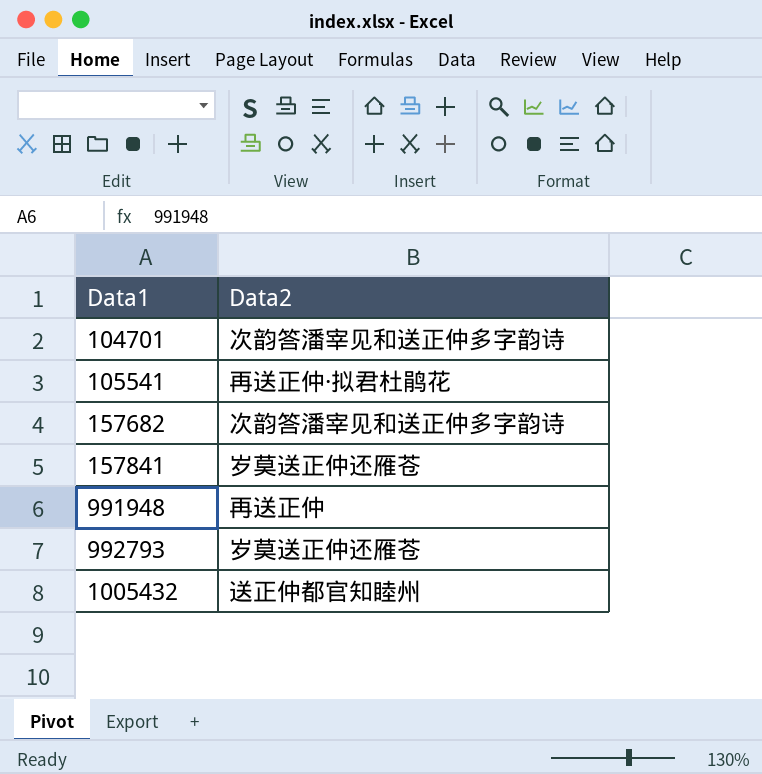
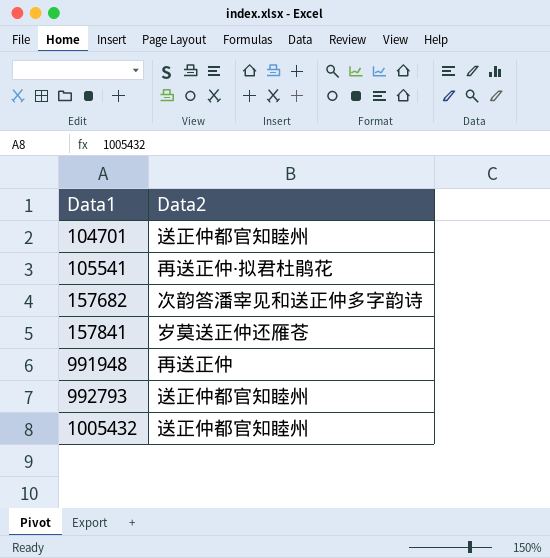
104701 | Data2: 次韵答潘宰见和送正仲多字韵诗 -> 送正仲都官知睦州
992793 | Data2: 岁莫送正仲还雁苍 -> 送正仲都官知睦州

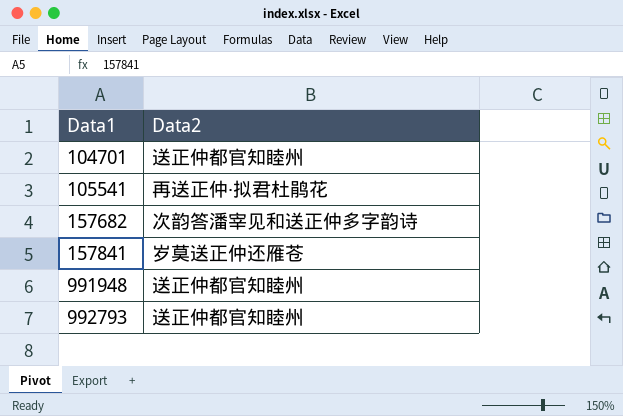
row 1005432: 送正仲都官知睦州 -> none
991948 | Data2: 再送正仲 -> 送正仲都官知睦州

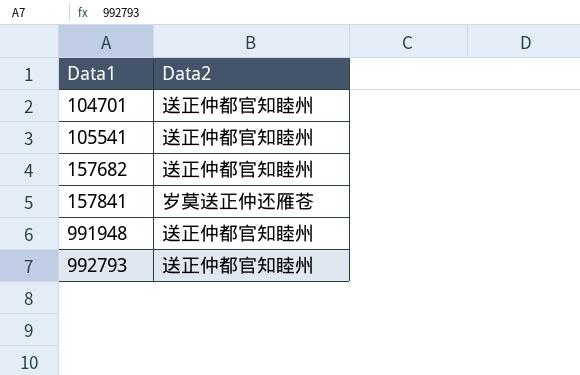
105541 | Data2: 再送正仲·拟君杜鹃花 -> 送正仲都官知睦州
157682 | Data2: 次韵答潘宰见和送正仲多字韵诗 -> 送正仲都官知睦州

